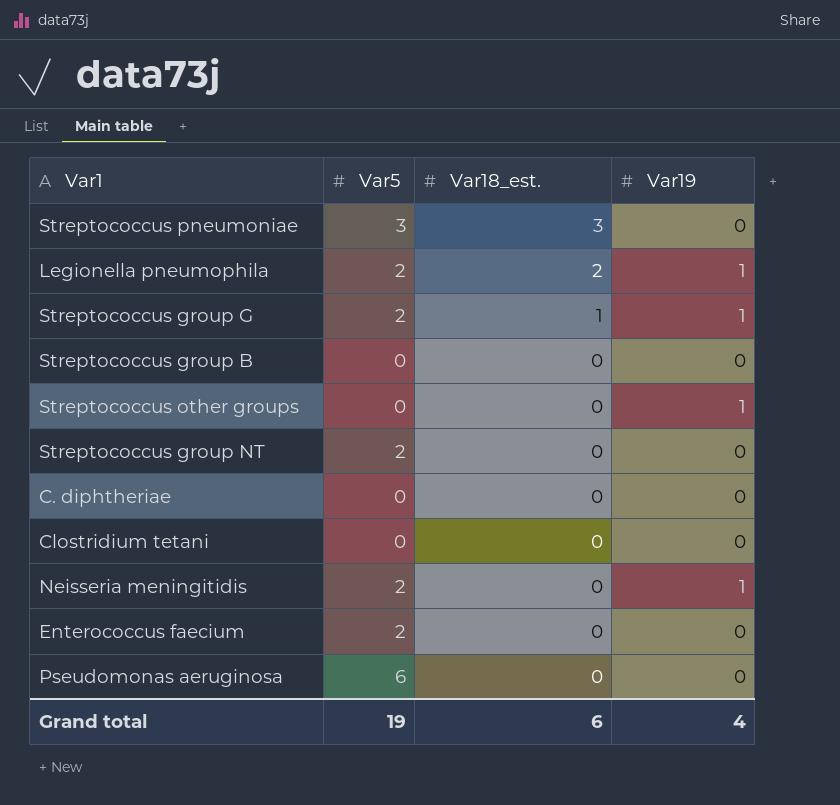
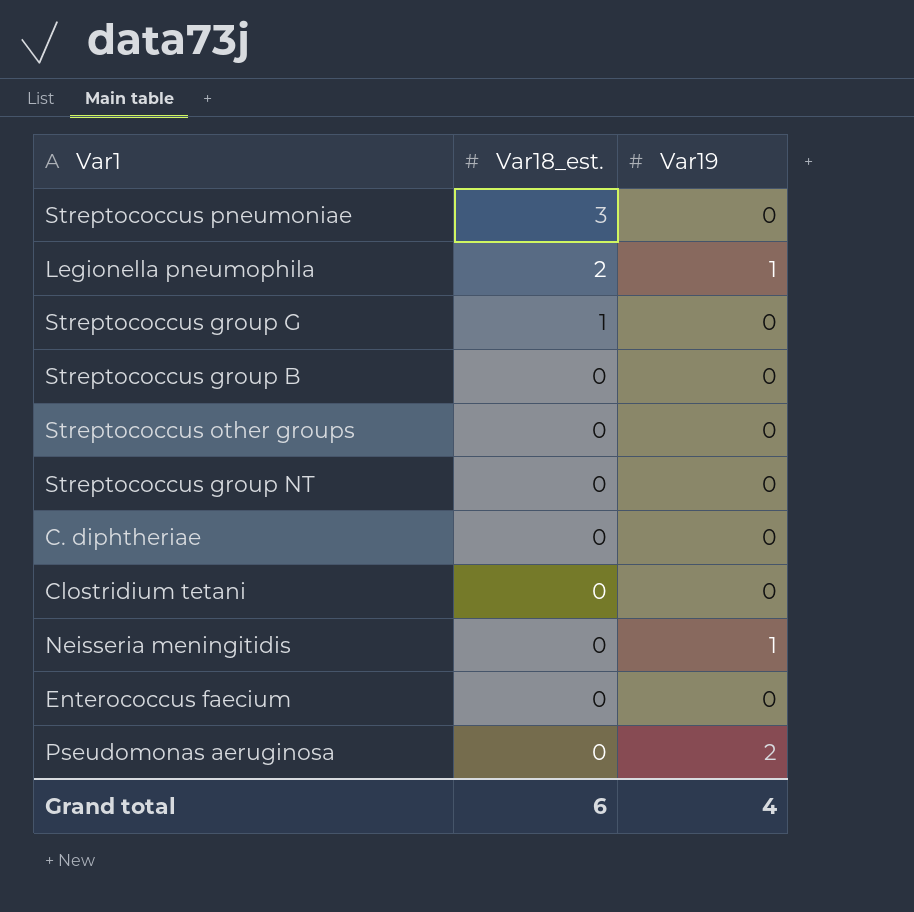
column Var5 | position: 2 -> none
Streptococcus group G | Var19: 1 -> 0
Streptococcus other groups | Var19: 1 -> 0
Pseudomonas aeruginosa | Var19: 0 -> 2

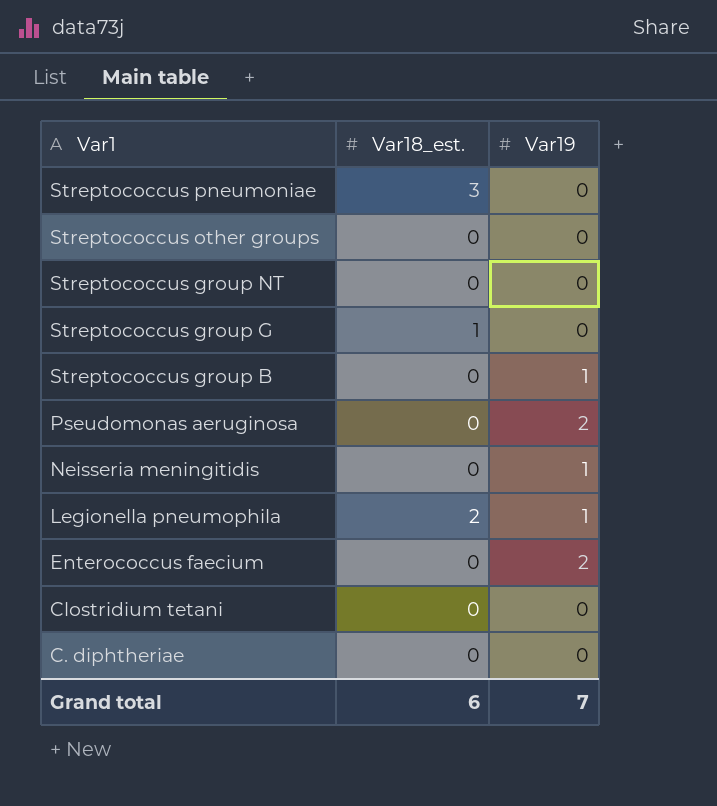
row order: Var18_est. descending -> Var1 descending
Streptococcus group B | Var19: 0 -> 1
Enterococcus faecium | Var19: 0 -> 2
Grand total | Var19: 4 -> 7

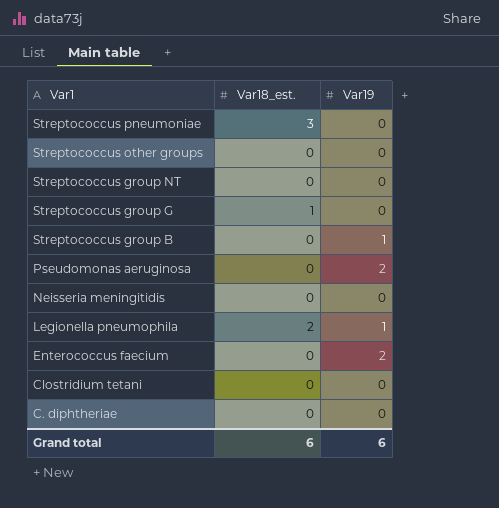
Neisseria meningitidis | Var19: 1 -> 0
Grand total | Var19: 7 -> 6

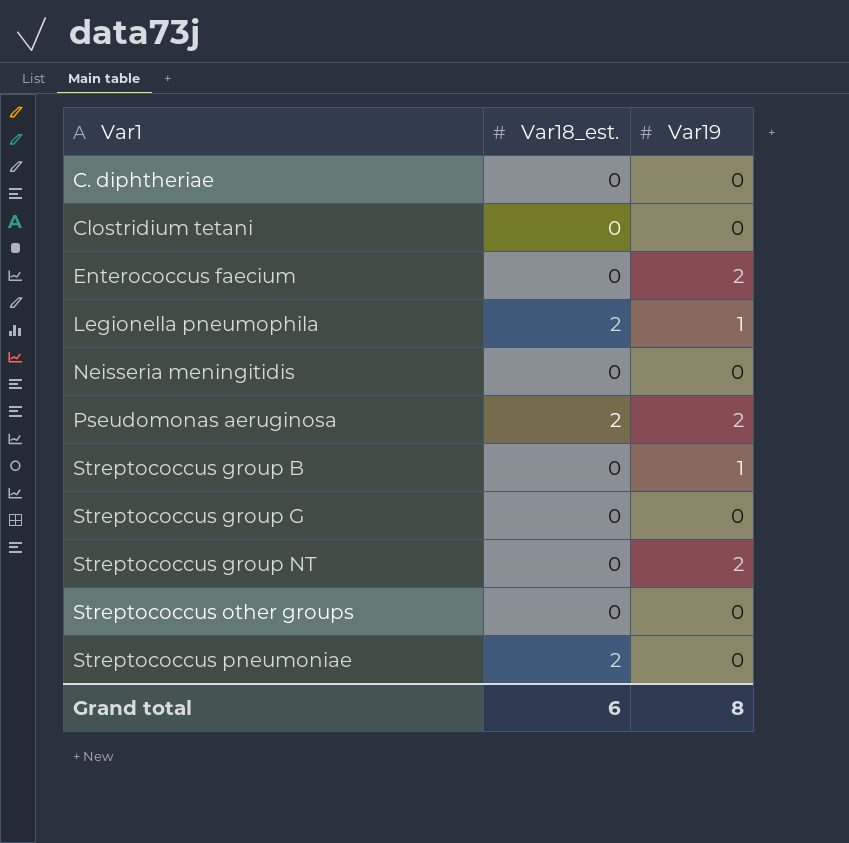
row order: Var1 descending -> Var1 ascending
Pseudomonas aeruginosa | Var18_est.: 0 -> 2
Streptococcus group G | Var18_est.: 1 -> 0
Streptococcus group NT | Var19: 0 -> 2
Streptococcus pneumoniae | Var18_est.: 3 -> 2
Grand total | Var19: 6 -> 8

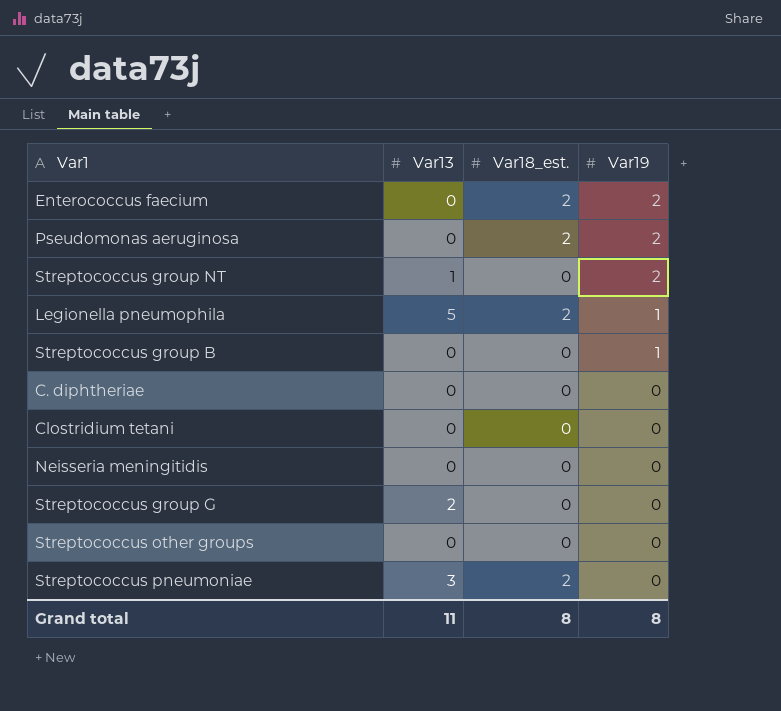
row order: Var1 ascending -> Var19 descending
column Var13 | position: none -> 2
Enterococcus faecium | Var18_est.: 0 -> 2
Grand total | Var18_est.: 6 -> 8

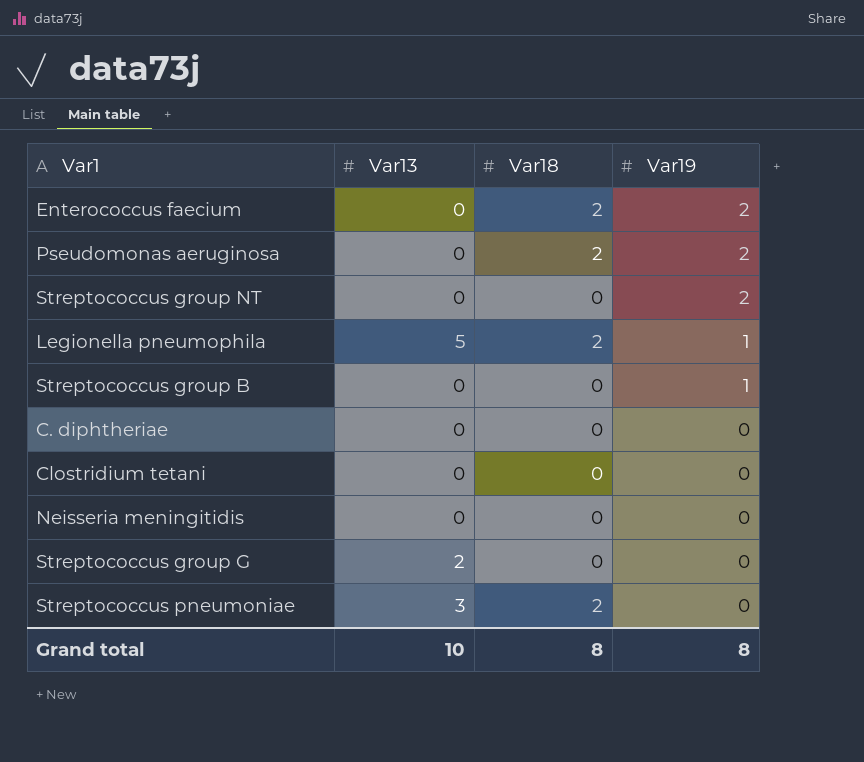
column name: Var18_est. -> Var18
row Streptococcus other groups: 0 | 0 | 0 -> none
Streptococcus group NT | Var13: 1 -> 0
Grand total | Var13: 11 -> 10

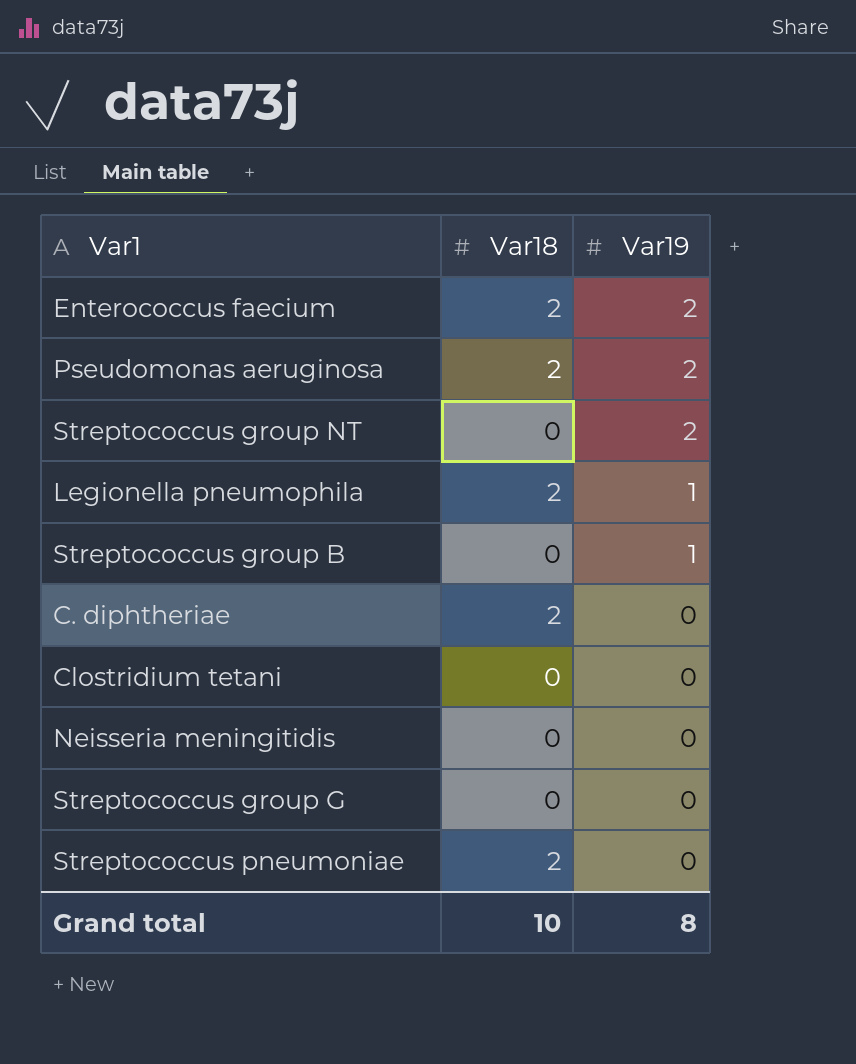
column Var13 | position: 2 -> none
C. diphtheriae | Var18: 0 -> 2
Grand total | Var18: 8 -> 10

